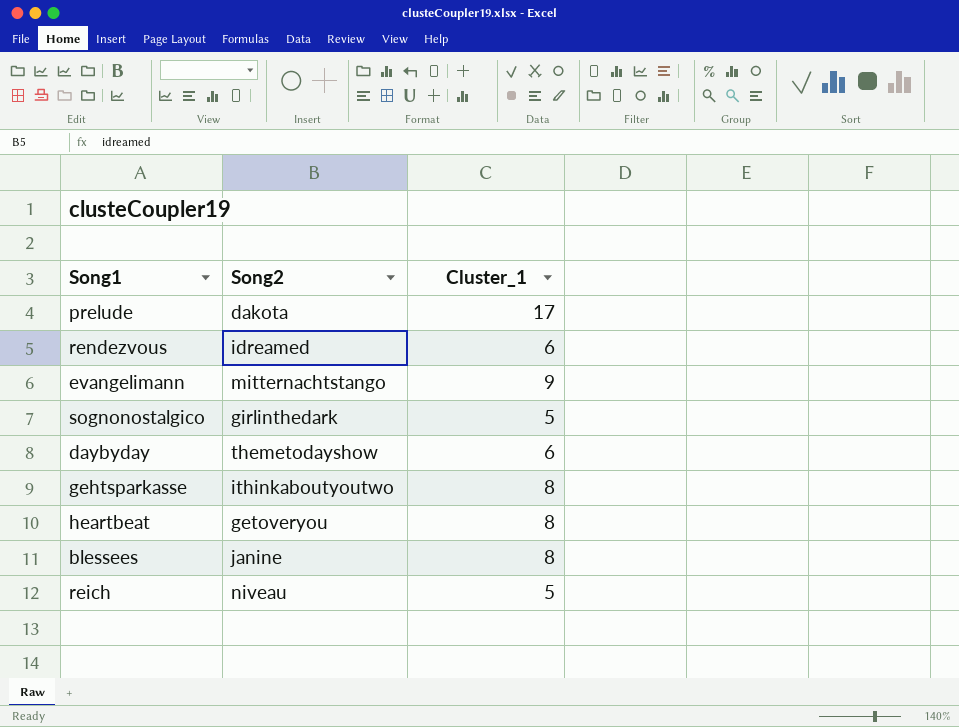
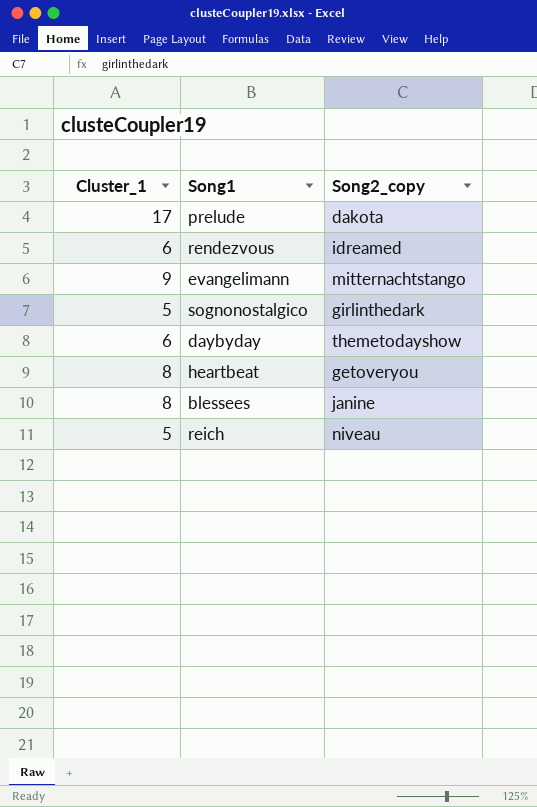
column Cluster_1 | position: 3 -> 1
column name: Song2 -> Song2_copy
row gehtsparkasse: ithinkaboutyoutwo | 8 -> none

